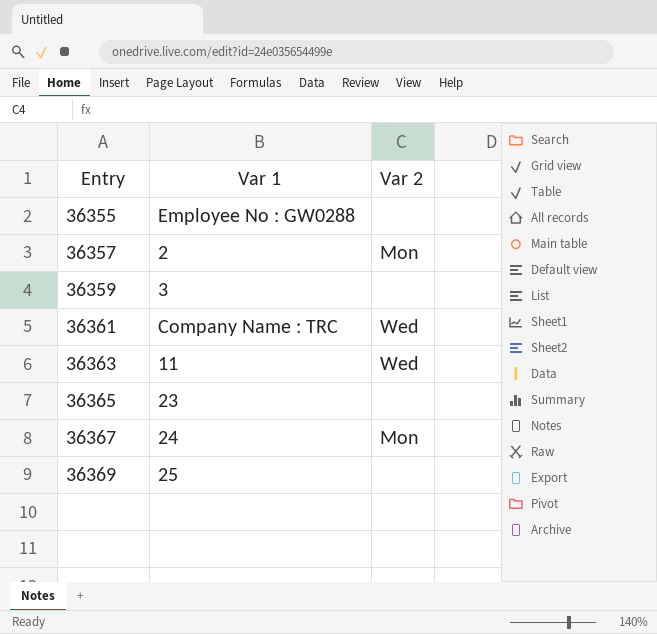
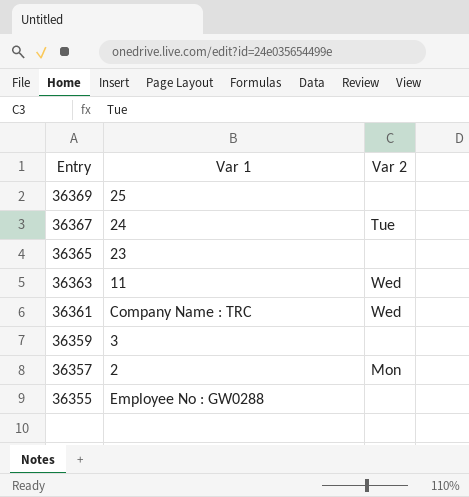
row order: Entry ascending -> Entry descending
36367 | Var 2: Mon -> Tue

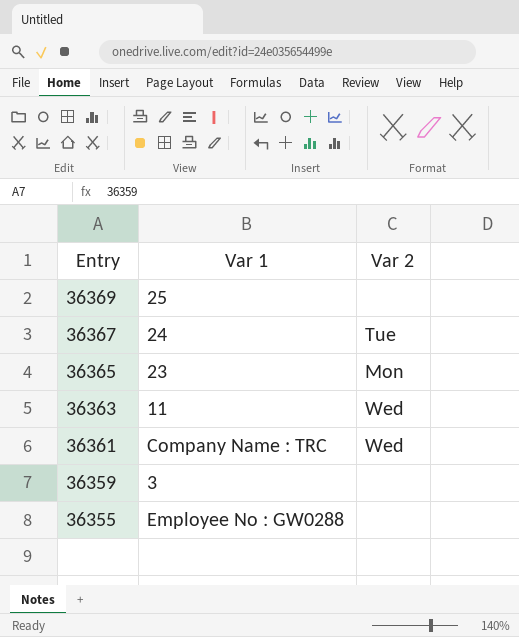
row 36357: 2 | Mon -> none
36365 | Var 2: none -> Mon

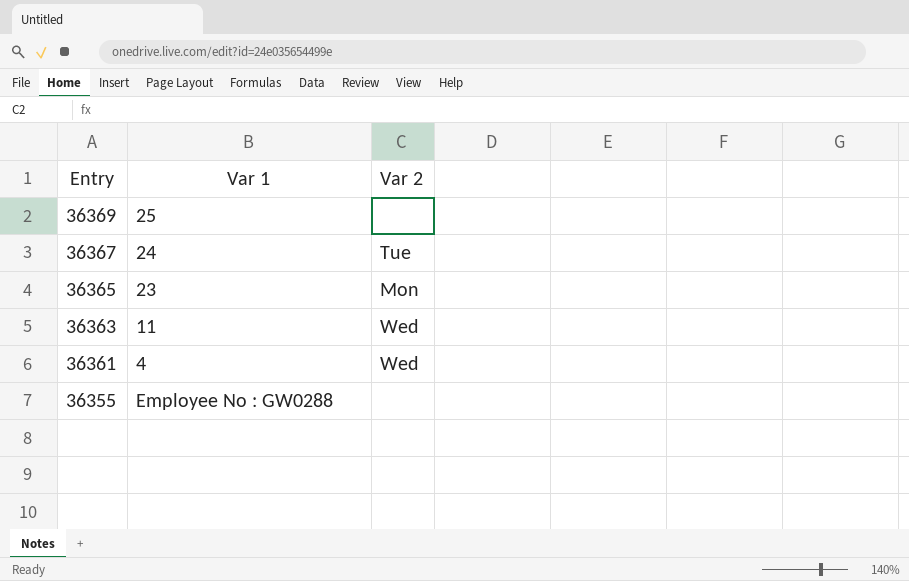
row 36359: 3 | none -> none
36361 | Var 1: Company Name : TRC -> 4

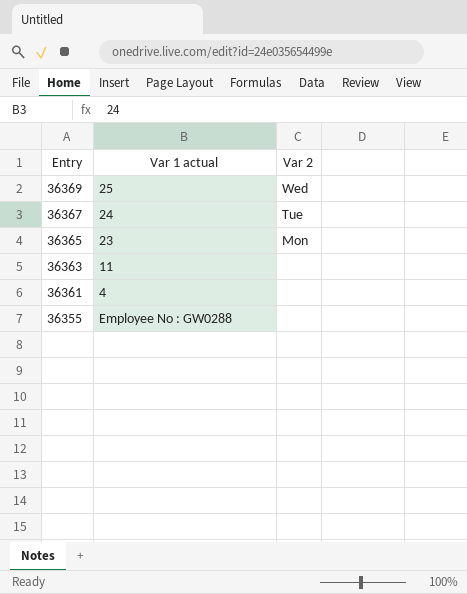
column name: Var 1 -> Var 1 actual
36369 | Var 2: none -> Wed
36363 | Var 2: Wed -> none
36361 | Var 2: Wed -> none

